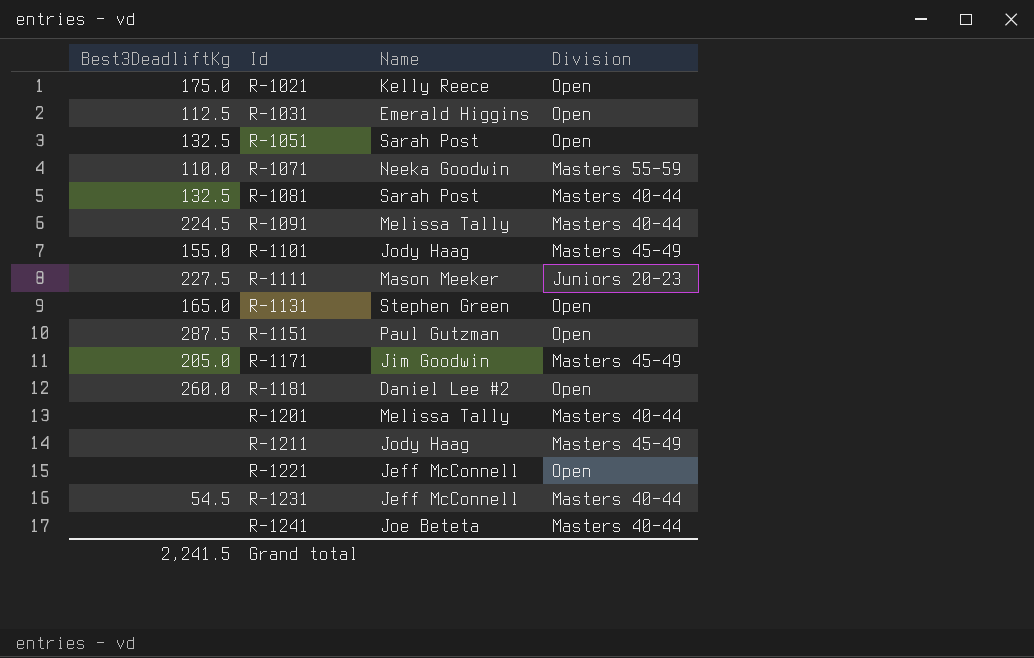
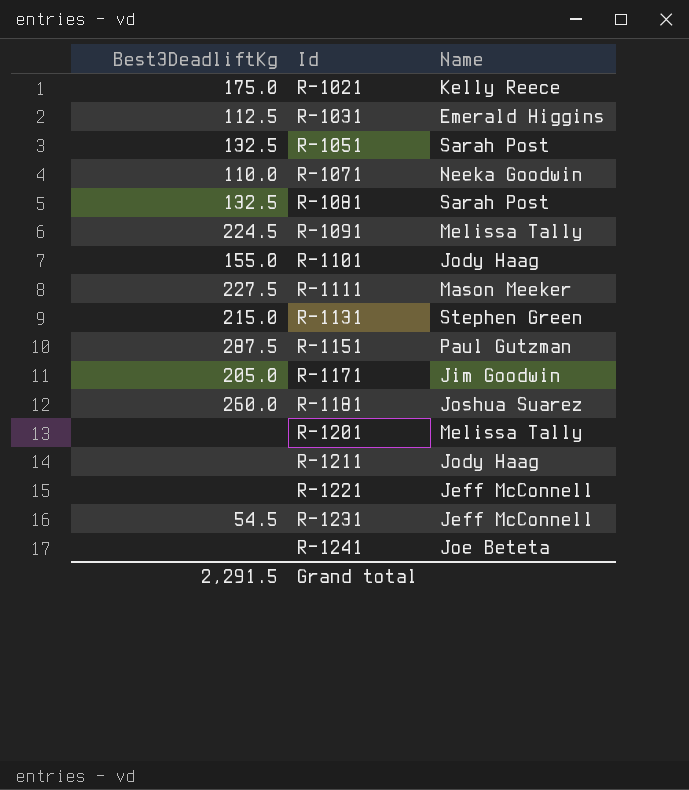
column Division | position: 4 -> none
R-1131 | Best3DeadliftKg: 165.0 -> 215.0
R-1181 | Name: Daniel Lee #2 -> Joshua Suarez
Grand total | Best3DeadliftKg: 2,241.5 -> 2,291.5

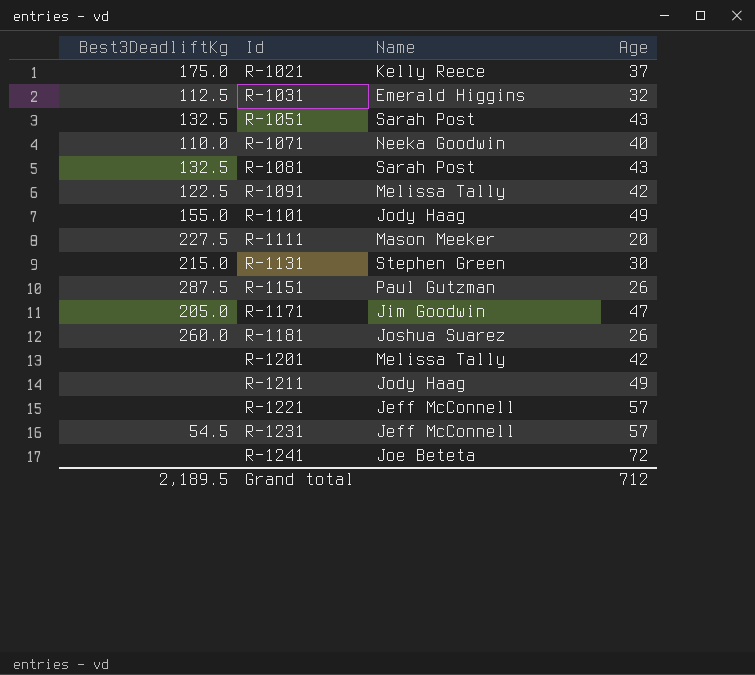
column Age | position: none -> 4
R-1091 | Best3DeadliftKg: 224.5 -> 122.5
Grand total | Best3DeadliftKg: 2,291.5 -> 2,189.5

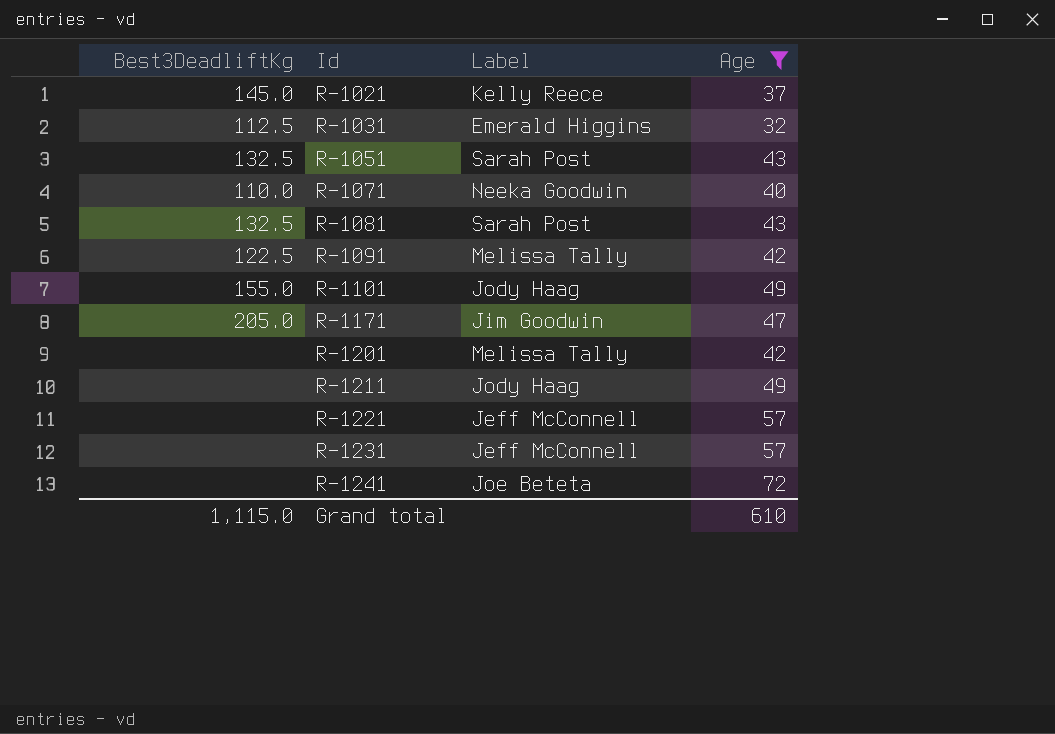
filter: none -> Age >= 32
column name: Name -> Label
R-1021 | Best3DeadliftKg: 175.0 -> 145.0
R-1231 | Best3DeadliftKg: 54.5 -> none
Grand total | Best3DeadliftKg: 2,189.5 -> 1,115.0
Grand total | Age: 712 -> 610

